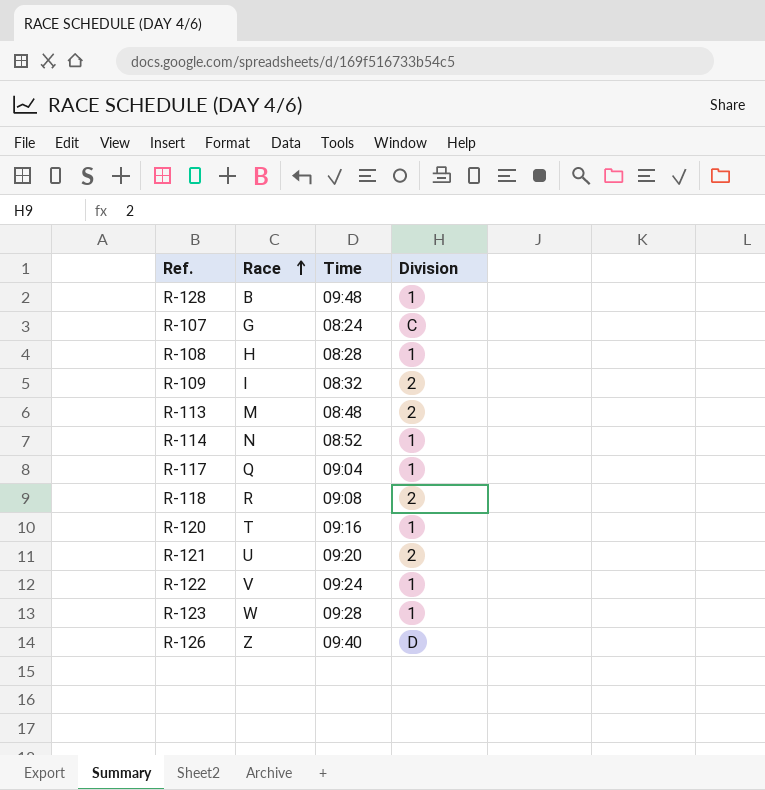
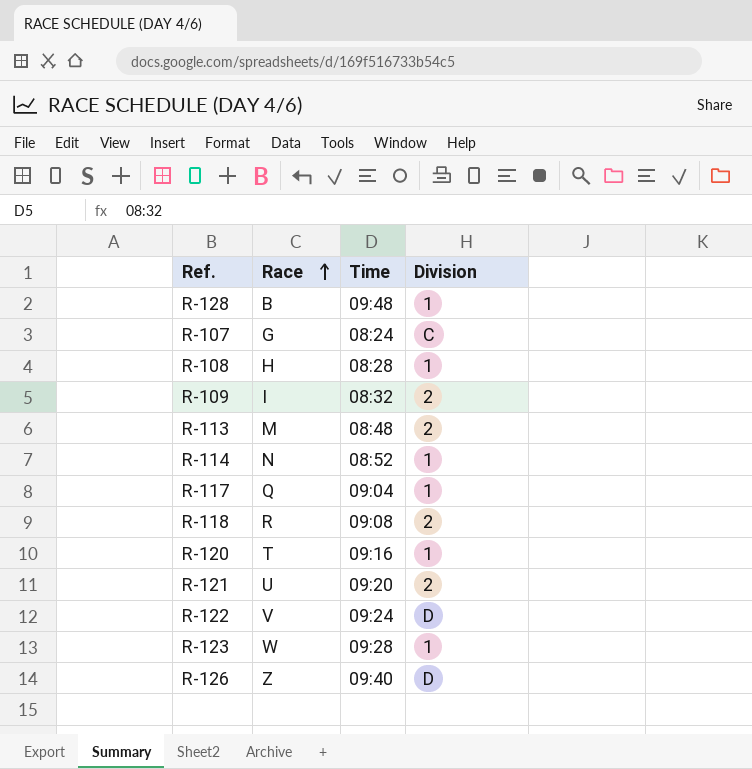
R-122 | Division: 1 -> D

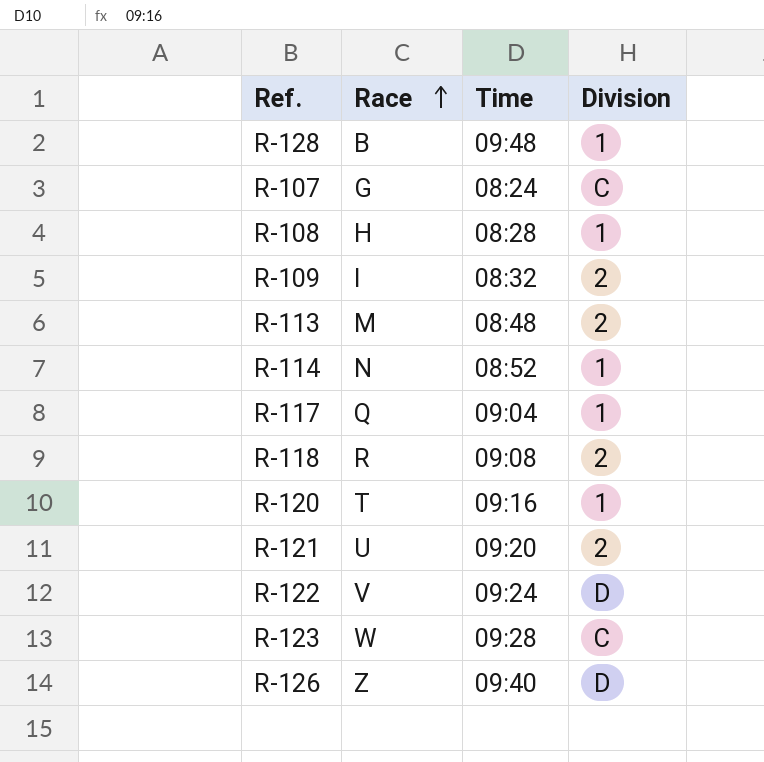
R-123 | Division: 1 -> C

